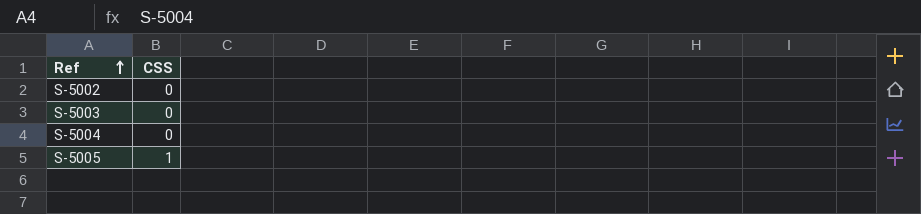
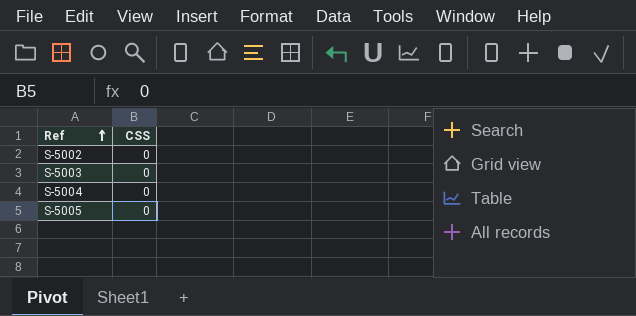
S-5005 | CSS: 1 -> 0

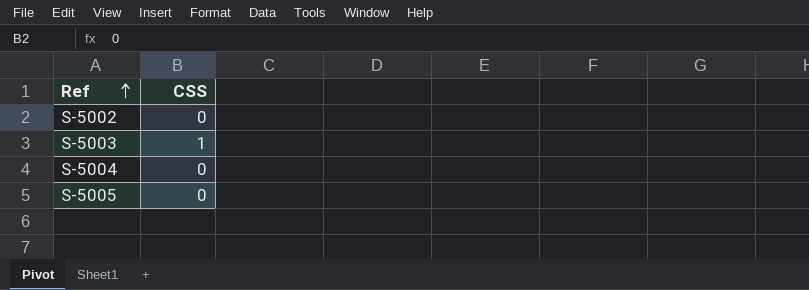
S-5003 | CSS: 0 -> 1

